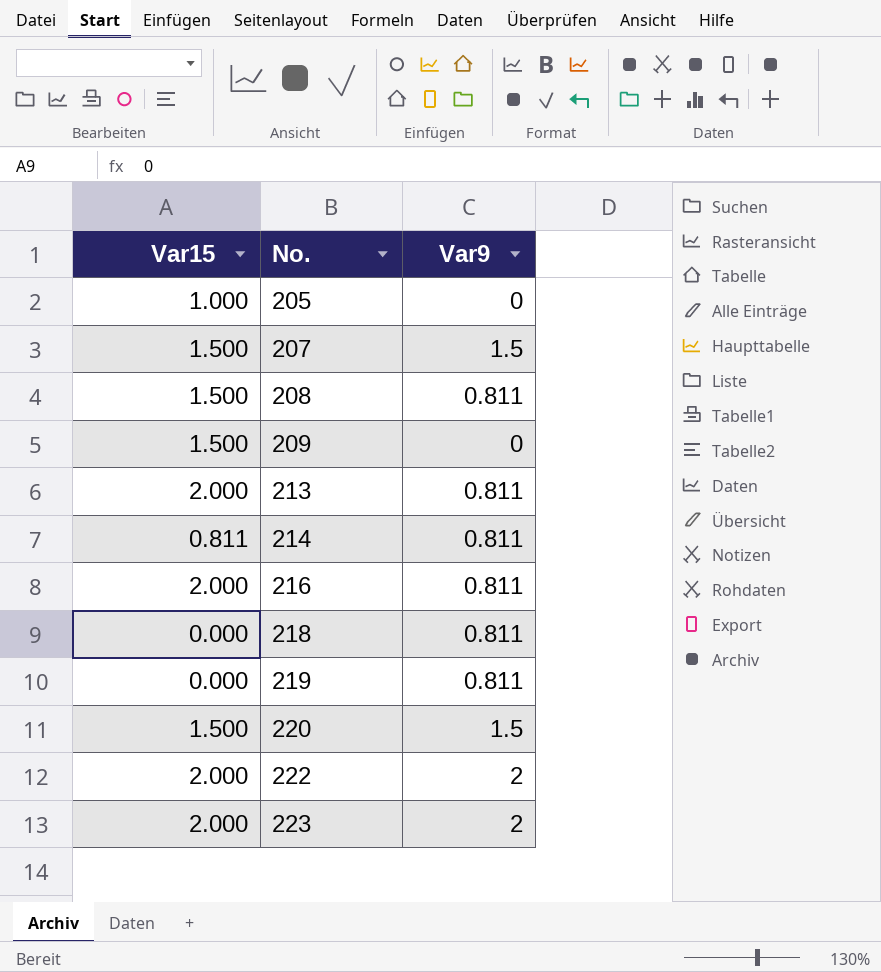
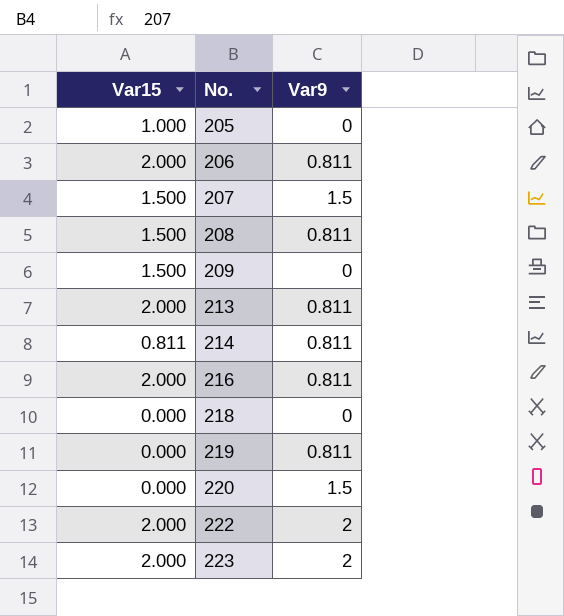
row 206: none -> 2.000 | 0.811
218 | Var9: 0.811 -> 0
220 | Var15: 1.500 -> 0.000

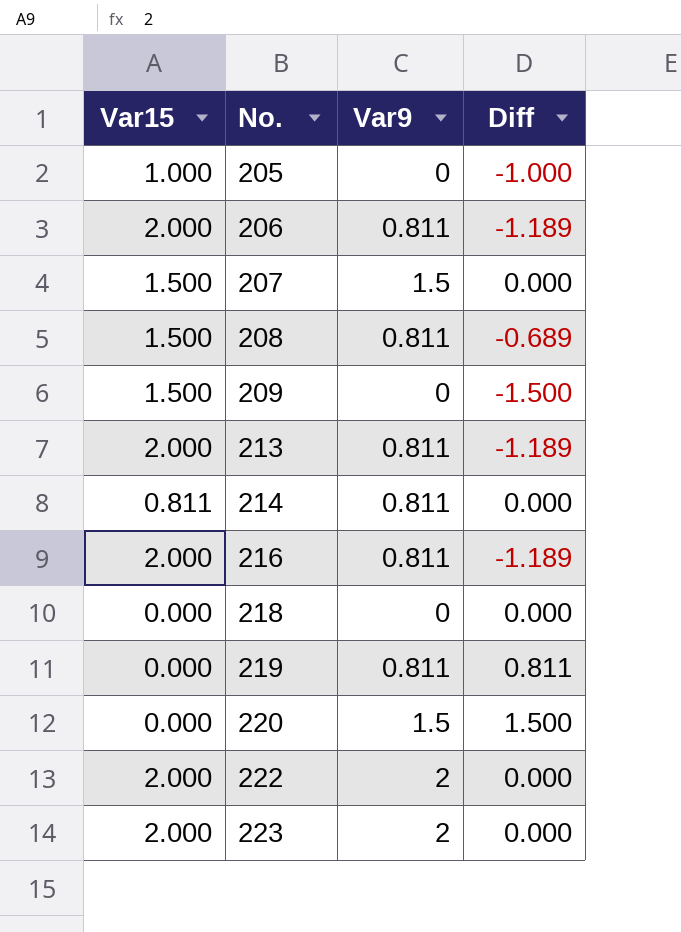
column Diff | formula: none -> [Var9] - [Var15]

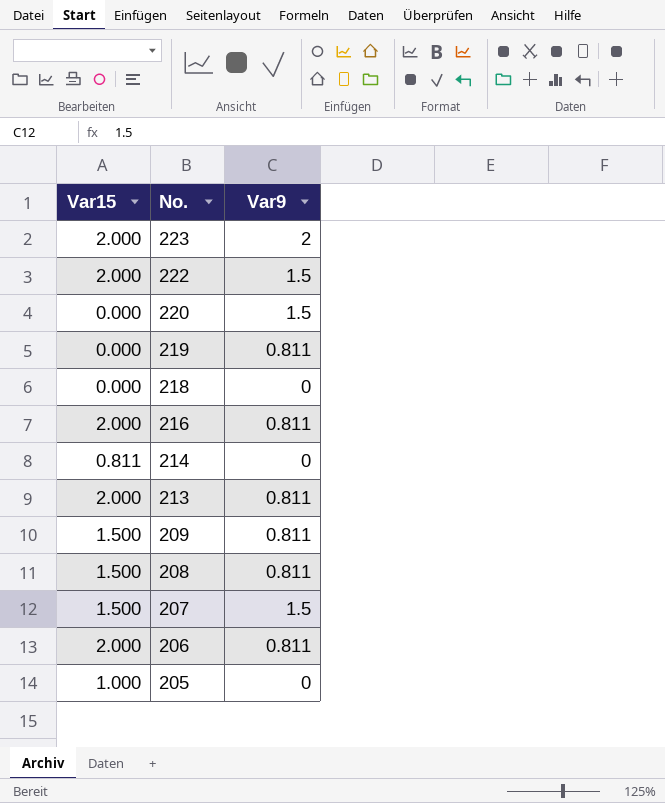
row order: No. ascending -> No. descending
column Diff | formula: [Var9] - [Var15] -> none
222 | Var9: 2 -> 1.5
214 | Var9: 0.811 -> 0
209 | Var9: 0 -> 0.811

